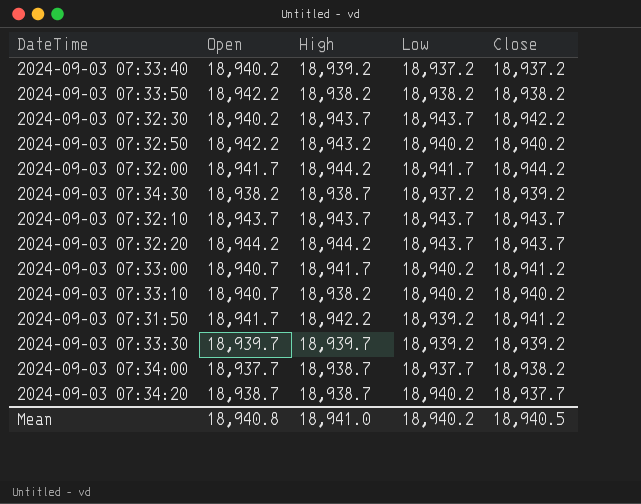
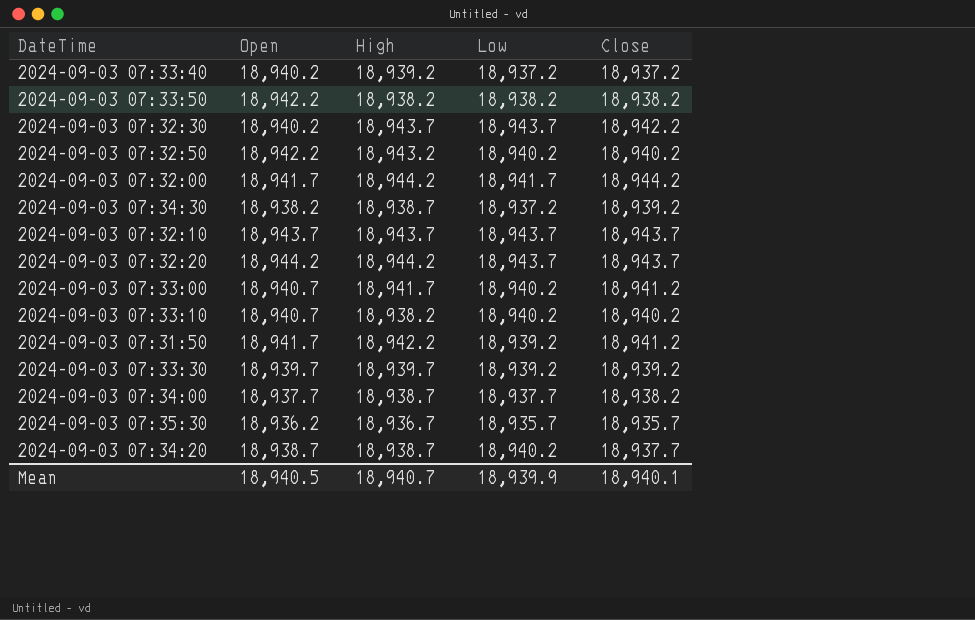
row 2024-09-03 07:35:30: none -> 18,936.2 | 18,936.7 | 18,935.7 | 18,935.7
Mean | Open: 18,940.8 -> 18,940.5
Mean | High: 18,941.0 -> 18,940.7
Mean | Low: 18,940.2 -> 18,939.9
Mean | Close: 18,940.5 -> 18,940.1

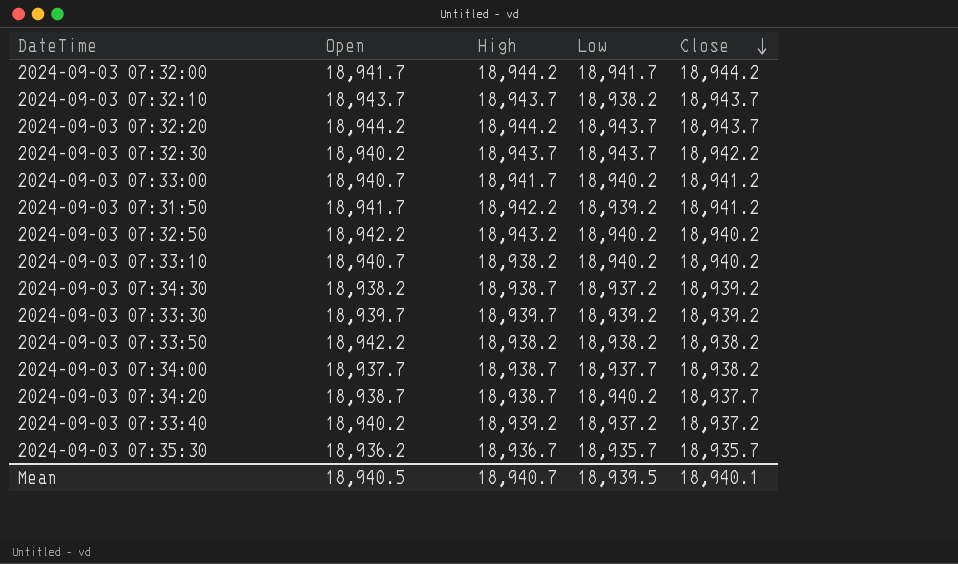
row order: none -> Close descending
2024-09-03 07:32:10 | Low: 18,943.7 -> 18,938.2
Mean | Low: 18,939.9 -> 18,939.5

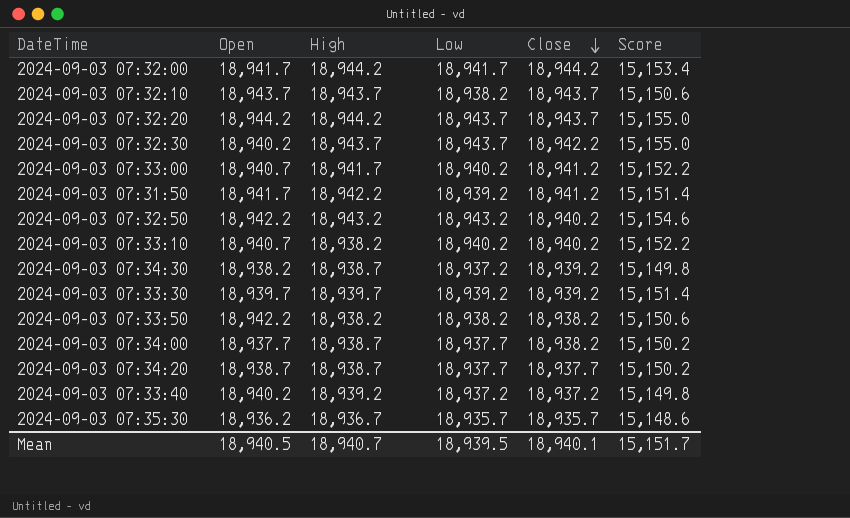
column Score | formula: none -> [Low] * 0.8
2024-09-03 07:32:50 | Low: 18,940.2 -> 18,943.2
2024-09-03 07:34:20 | Low: 18,940.2 -> 18,937.7

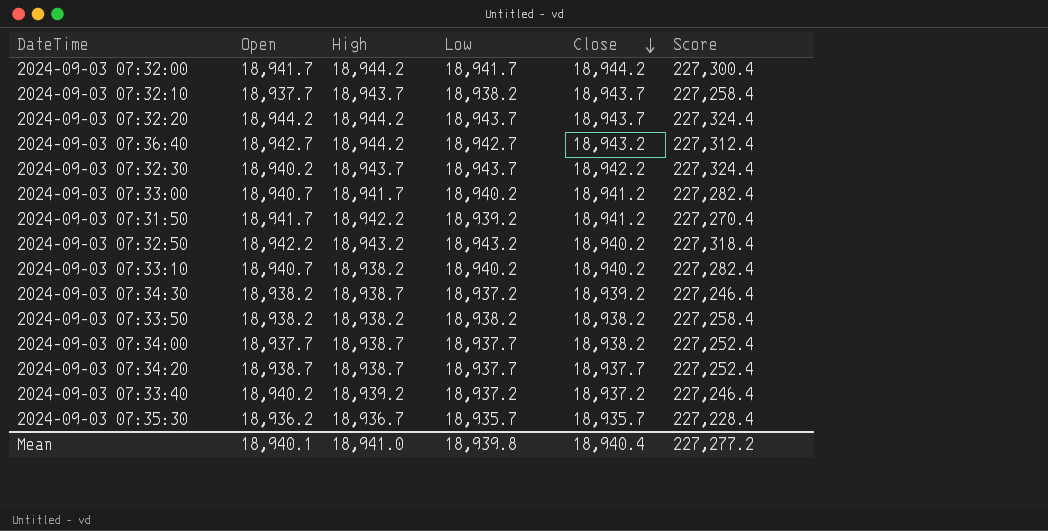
column Score | formula: [Low] * 0.8 -> [Low] * 12
row 2024-09-03 07:33:30: 18,939.7 | 18,939.7 | 18,939.2 | 18,939.2 | 15,151.4 -> none
2024-09-03 07:32:10 | Open: 18,943.7 -> 18,937.7
row 2024-09-03 07:36:40: none -> 18,942.7 | 18,944.2 | 18,942.7 | 18,943.2 | 227,312.4
2024-09-03 07:33:50 | Open: 18,942.2 -> 18,938.2
Mean | Open: 18,940.5 -> 18,940.1
Mean | High: 18,940.7 -> 18,941.0
Mean | Low: 18,939.5 -> 18,939.8
Mean | Close: 18,940.1 -> 18,940.4
Mean | Score: 15,151.7 -> 227,277.2

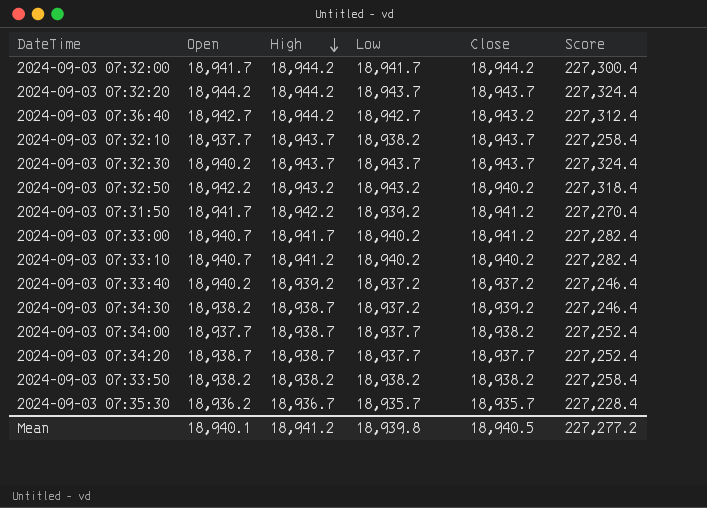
row order: Close descending -> High descending
2024-09-03 07:32:30 | Close: 18,942.2 -> 18,943.7
2024-09-03 07:33:10 | High: 18,938.2 -> 18,941.2
Mean | High: 18,941.0 -> 18,941.2
Mean | Close: 18,940.4 -> 18,940.5

